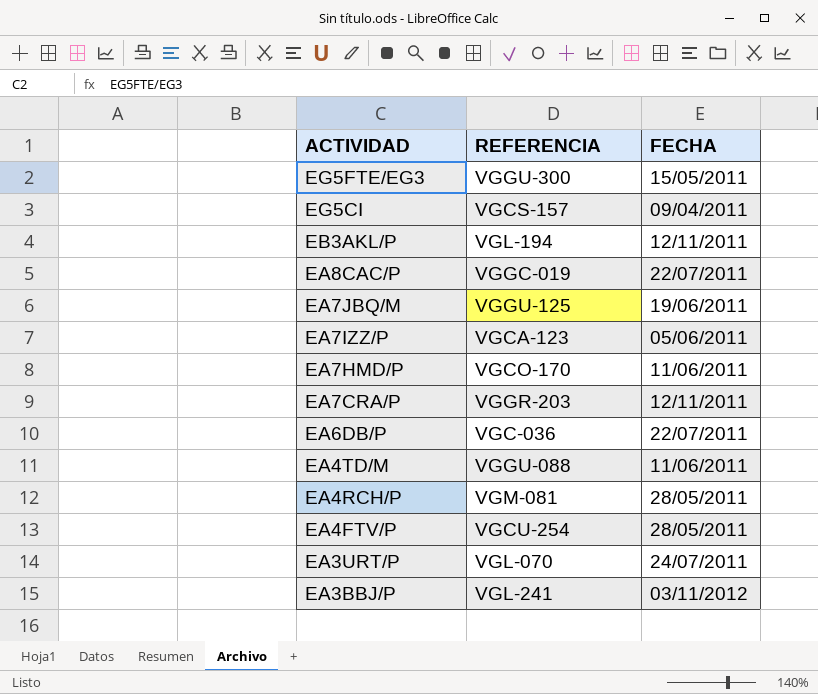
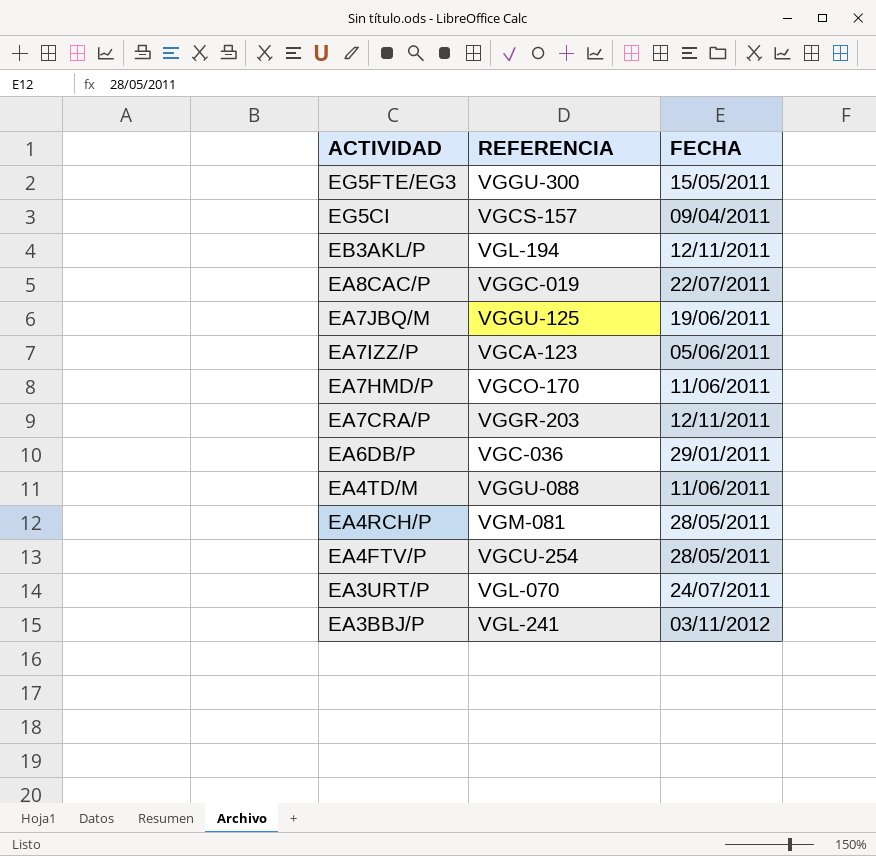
EA6DB/P | FECHA: 22/07/2011 -> 29/01/2011

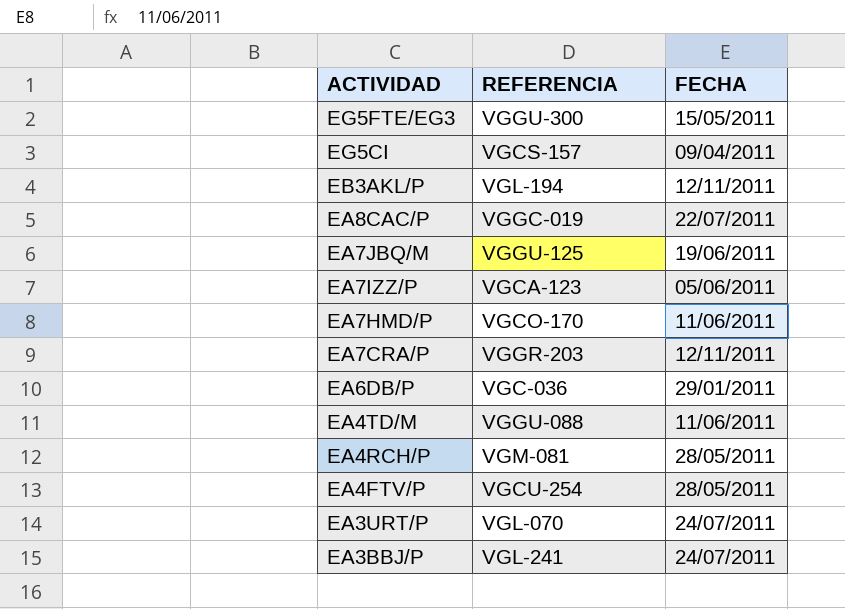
EA3BBJ/P | FECHA: 03/11/2012 -> 24/07/2011

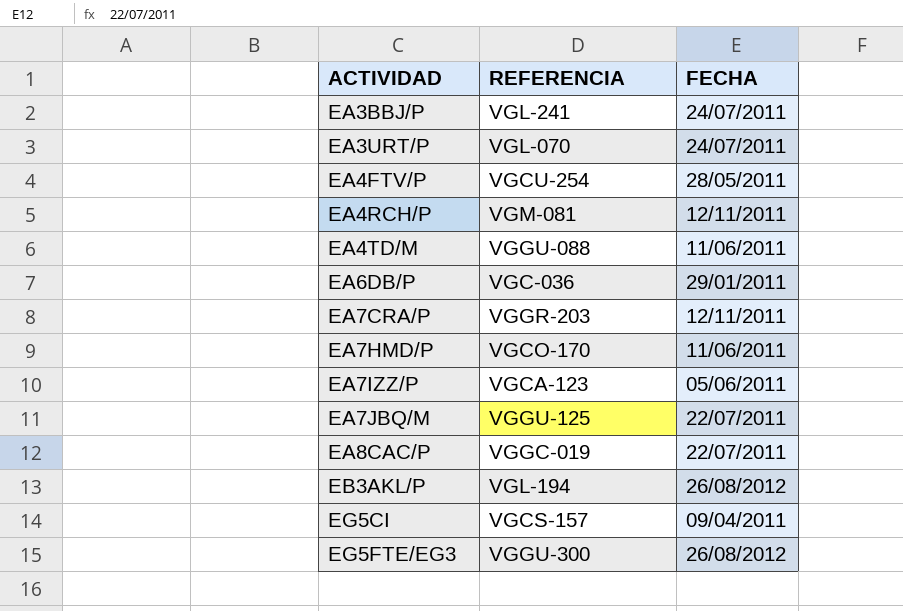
row order: ACTIVIDAD descending -> ACTIVIDAD ascending
EA4RCH/P | FECHA: 28/05/2011 -> 12/11/2011
EA7JBQ/M | FECHA: 19/06/2011 -> 22/07/2011
EB3AKL/P | FECHA: 12/11/2011 -> 26/08/2012
EG5FTE/EG3 | FECHA: 15/05/2011 -> 26/08/2012

